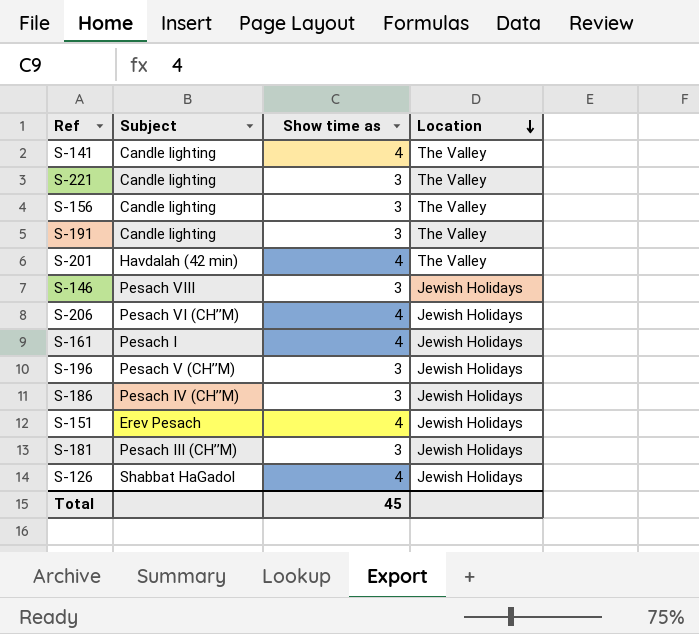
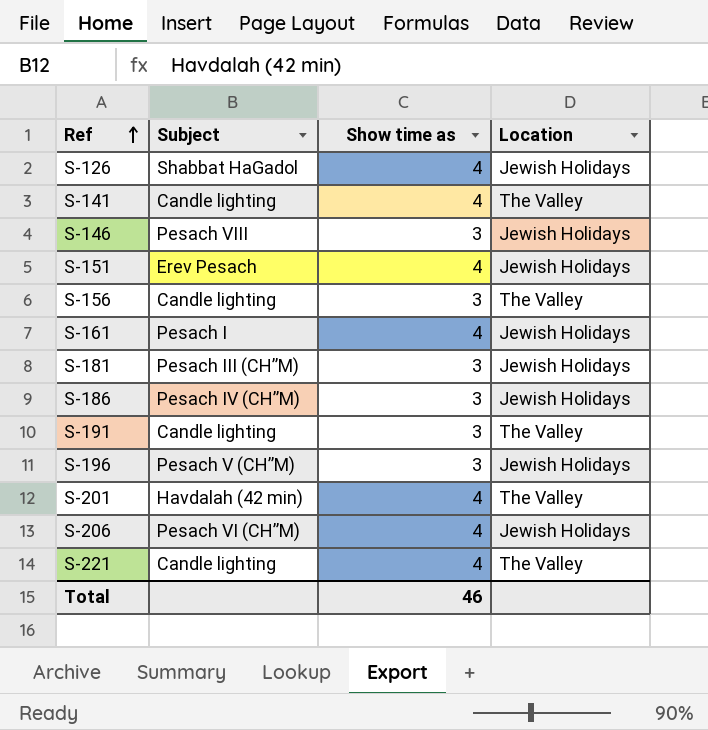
row order: Location descending -> Ref ascending
S-221 | Show time as: 3 -> 4
Total | Show time as: 45 -> 46

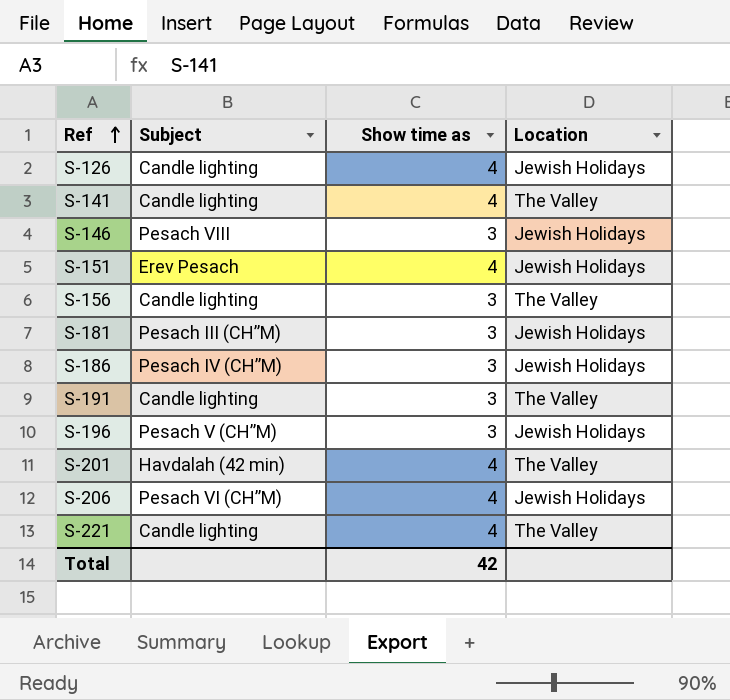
row S-161: Pesach I | 4 | Jewish Holidays -> none
S-126 | Subject: Shabbat HaGadol -> Candle lighting
Total | Show time as: 46 -> 42

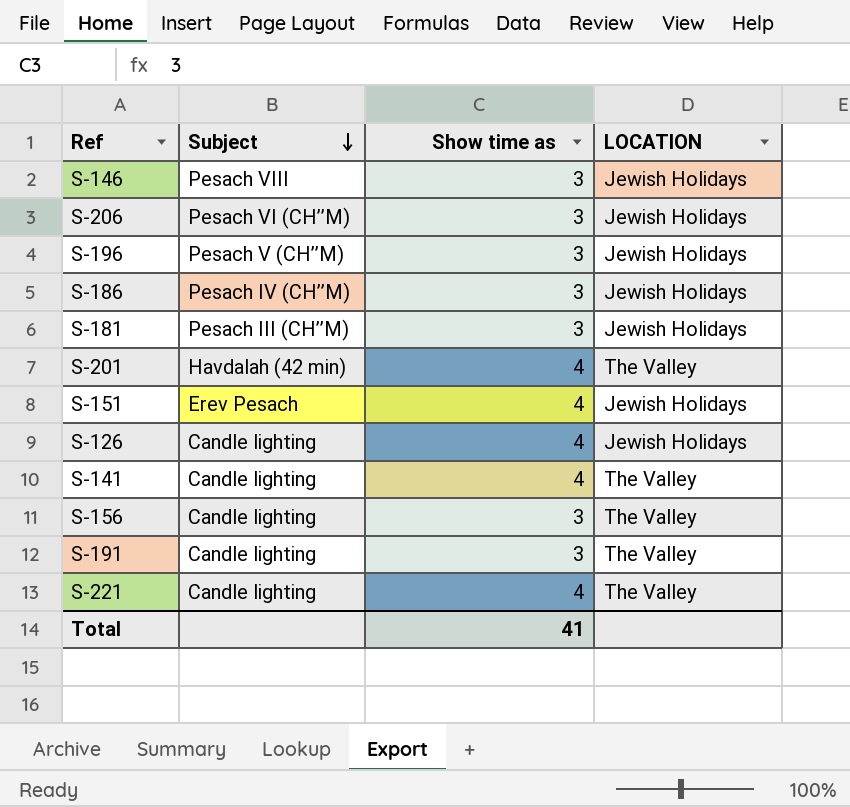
row order: Ref ascending -> Subject descending
column name: Location -> LOCATION
S-206 | Show time as: 4 -> 3
Total | Show time as: 42 -> 41

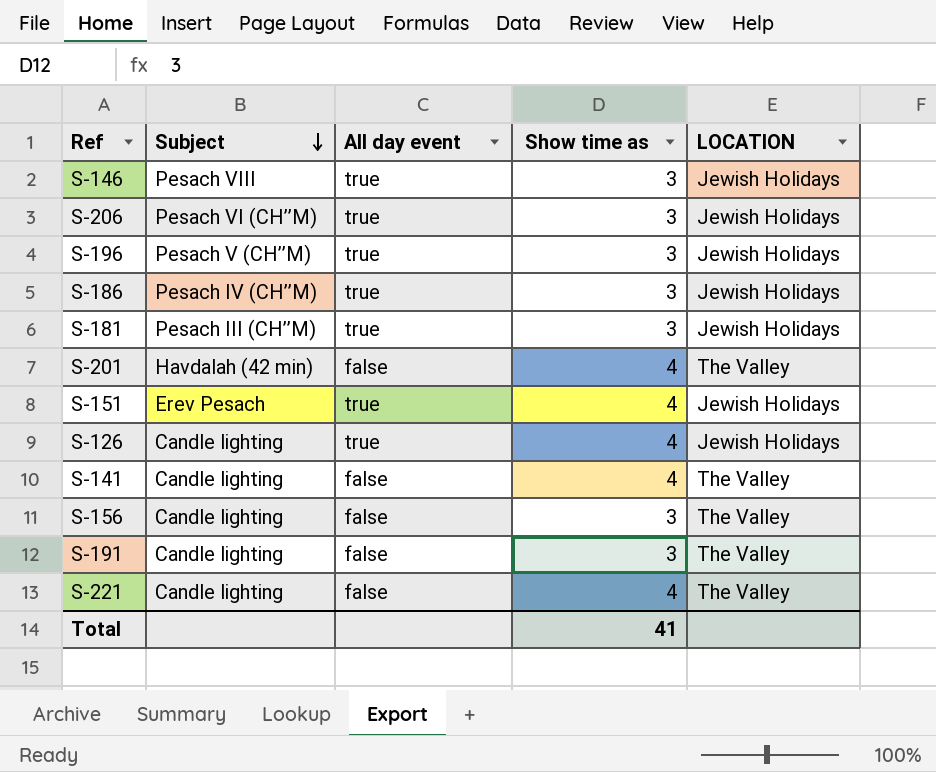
column All day event | position: none -> 3

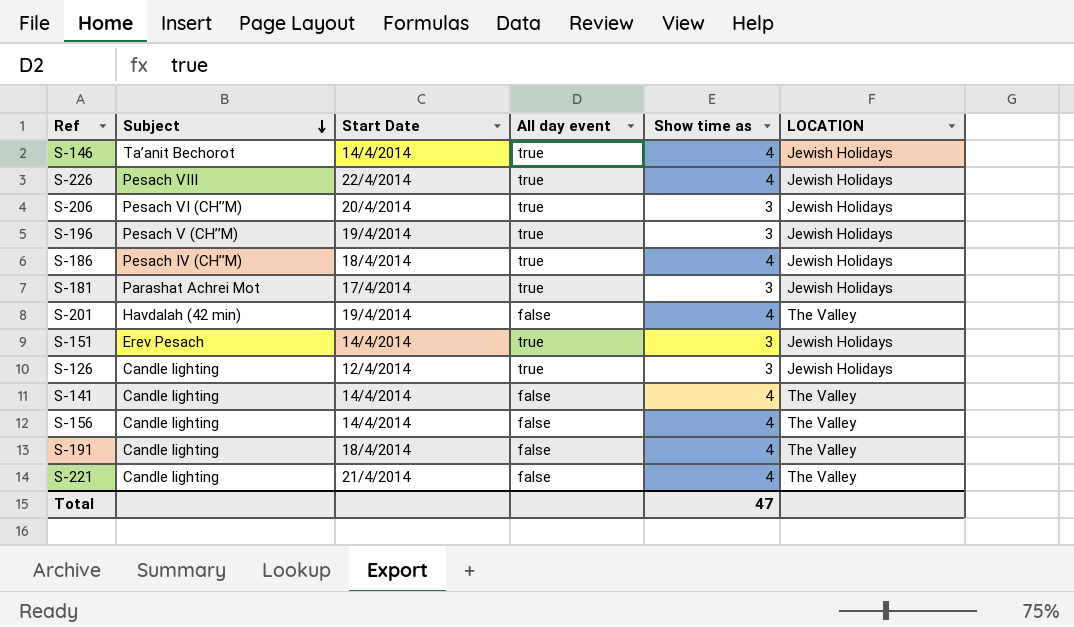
column Start Date | position: none -> 3
S-146 | Subject: Pesach VIII -> Ta’anit Bechorot
S-146 | Show time as: 3 -> 4
row S-226: none -> Pesach VIII | 22/4/2014 | true | 4 | Jewish Holidays
S-186 | Show time as: 3 -> 4
S-181 | Subject: Pesach III (CH’’M) -> Parashat Achrei Mot
S-151 | Show time as: 4 -> 3
S-126 | Show time as: 4 -> 3
S-156 | Show time as: 3 -> 4
S-191 | Show time as: 3 -> 4
Total | Show time as: 41 -> 47

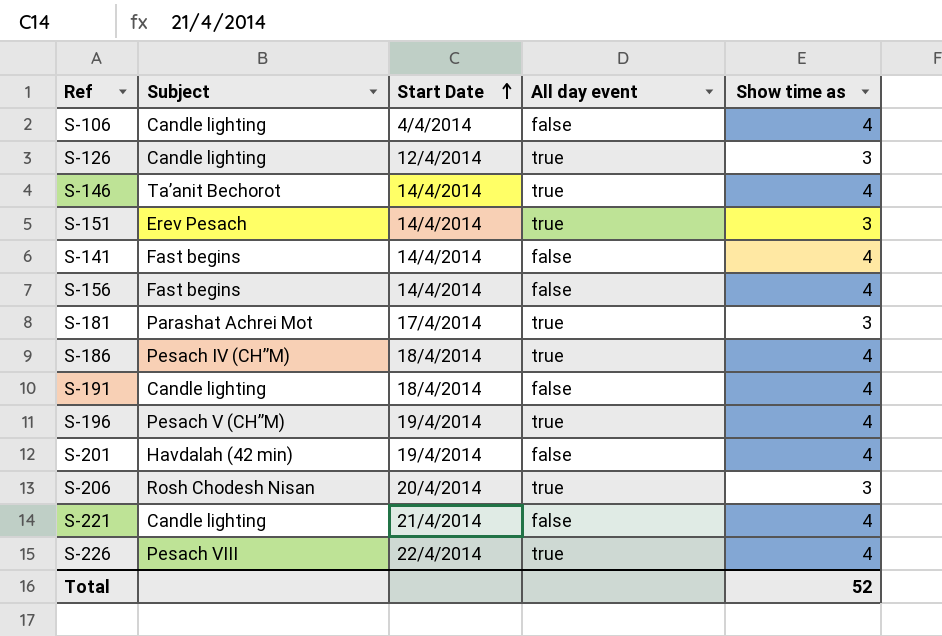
row order: Subject descending -> Start Date ascending
column LOCATION | position: 6 -> none
row S-106: none -> Candle lighting | 4/4/2014 | false | 4
S-141 | Subject: Candle lighting -> Fast begins
S-156 | Subject: Candle lighting -> Fast begins
S-196 | Show time as: 3 -> 4
S-206 | Subject: Pesach VI (CH’’M) -> Rosh Chodesh Nisan
Total | Show time as: 47 -> 52

